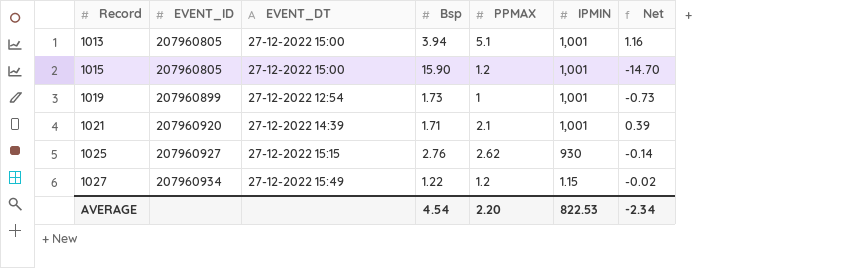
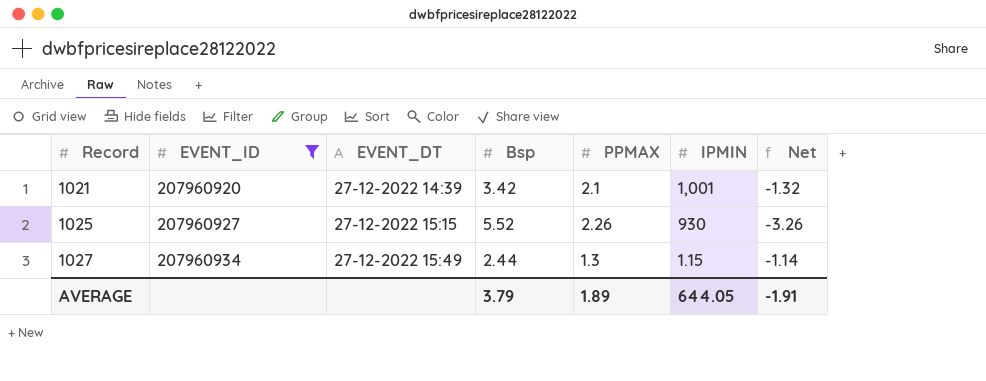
filter: none -> EVENT_ID >= 207960920
1021 | Bsp: 1.71 -> 3.42
1021 | Net: 0.39 -> -1.32
1025 | Bsp: 2.76 -> 5.52
1025 | PPMAX: 2.62 -> 2.26
1025 | Net: -0.14 -> -3.26
1027 | Bsp: 1.22 -> 2.44
1027 | PPMAX: 1.2 -> 1.3
1027 | Net: -0.02 -> -1.14
AVERAGE | Bsp: 4.54 -> 3.79
AVERAGE | PPMAX: 2.20 -> 1.89
AVERAGE | IPMIN: 822.53 -> 644.05
AVERAGE | Net: -2.34 -> -1.91

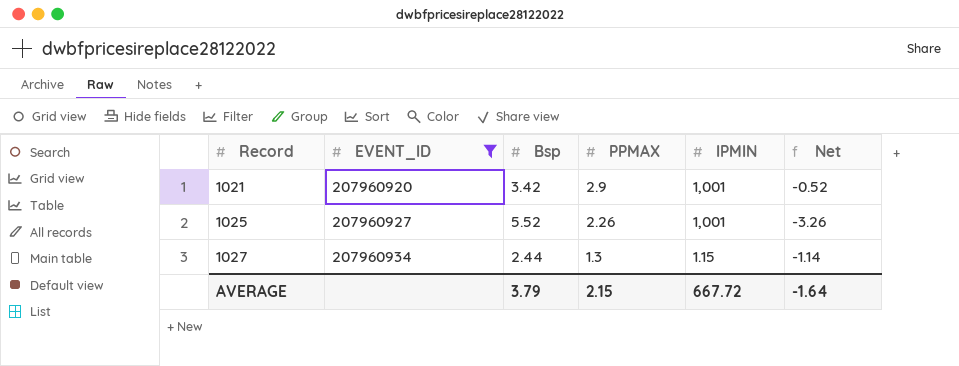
column EVENT_DT | position: 3 -> none
1021 | PPMAX: 2.1 -> 2.9
1021 | Net: -1.32 -> -0.52
1025 | IPMIN: 930 -> 1,001
AVERAGE | PPMAX: 1.89 -> 2.15
AVERAGE | IPMIN: 644.05 -> 667.72
AVERAGE | Net: -1.91 -> -1.64

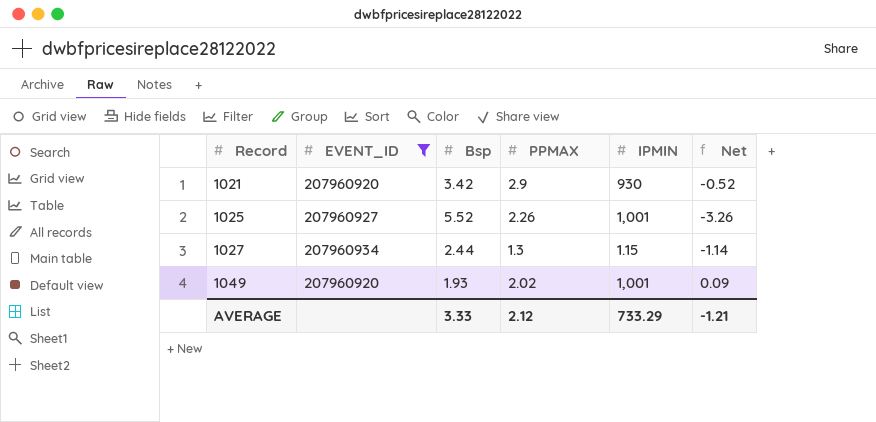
1021 | IPMIN: 1,001 -> 930
row 1049: none -> 207960920 | 1.93 | 2.02 | 1,001 | 0.09
AVERAGE | Bsp: 3.79 -> 3.33
AVERAGE | PPMAX: 2.15 -> 2.12
AVERAGE | IPMIN: 667.72 -> 733.29
AVERAGE | Net: -1.64 -> -1.21

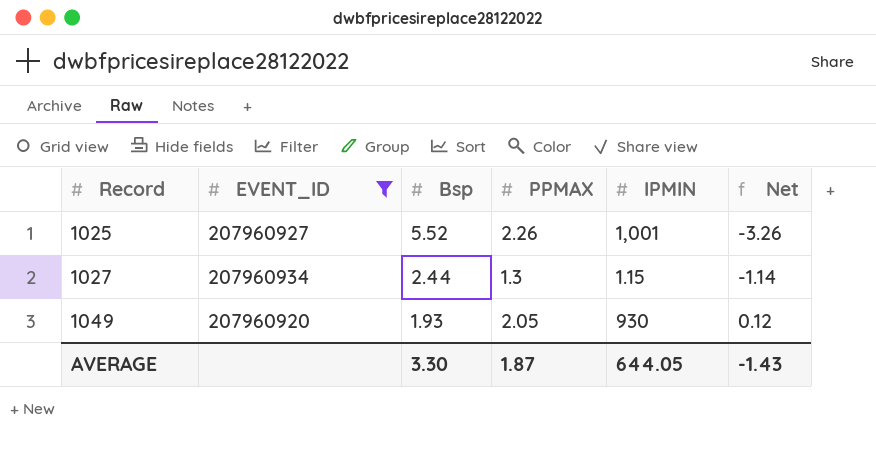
row 1021: 207960920 | 3.42 | 2.9 | 930 | -0.52 -> none
1049 | PPMAX: 2.02 -> 2.05
1049 | IPMIN: 1,001 -> 930
1049 | Net: 0.09 -> 0.12
AVERAGE | Bsp: 3.33 -> 3.30
AVERAGE | PPMAX: 2.12 -> 1.87
AVERAGE | IPMIN: 733.29 -> 644.05
AVERAGE | Net: -1.21 -> -1.43

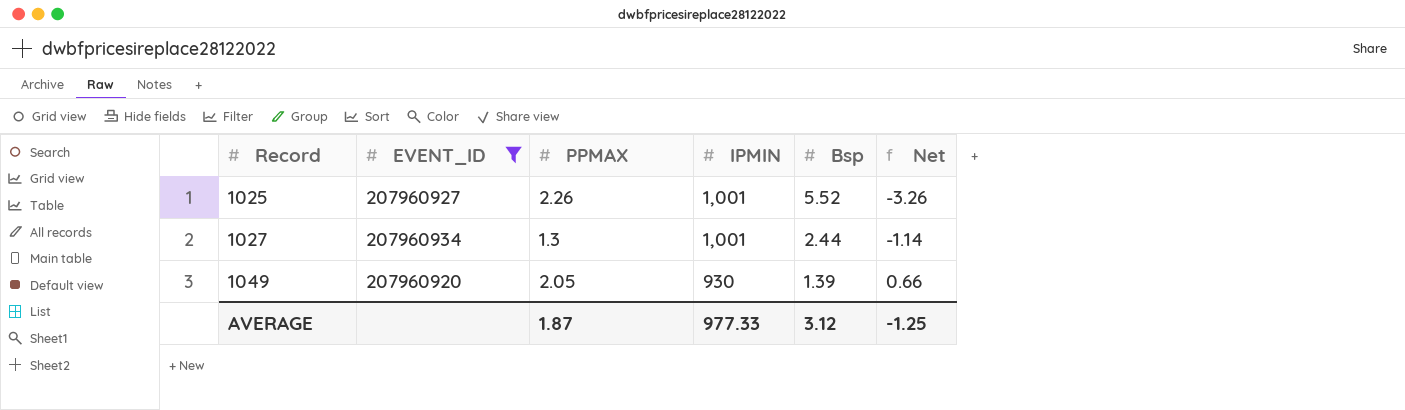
column Bsp | position: 3 -> 5
1027 | IPMIN: 1.15 -> 1,001
1049 | Bsp: 1.93 -> 1.39
1049 | Net: 0.12 -> 0.66
AVERAGE | IPMIN: 644.05 -> 977.33
AVERAGE | Bsp: 3.30 -> 3.12
AVERAGE | Net: -1.43 -> -1.25

